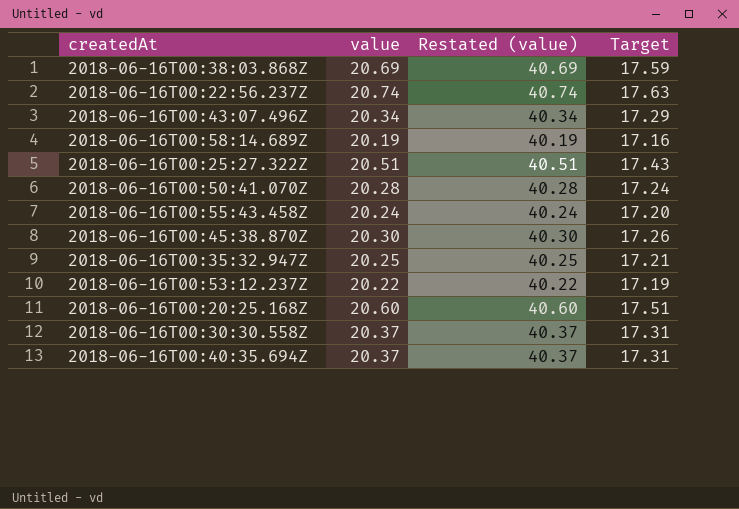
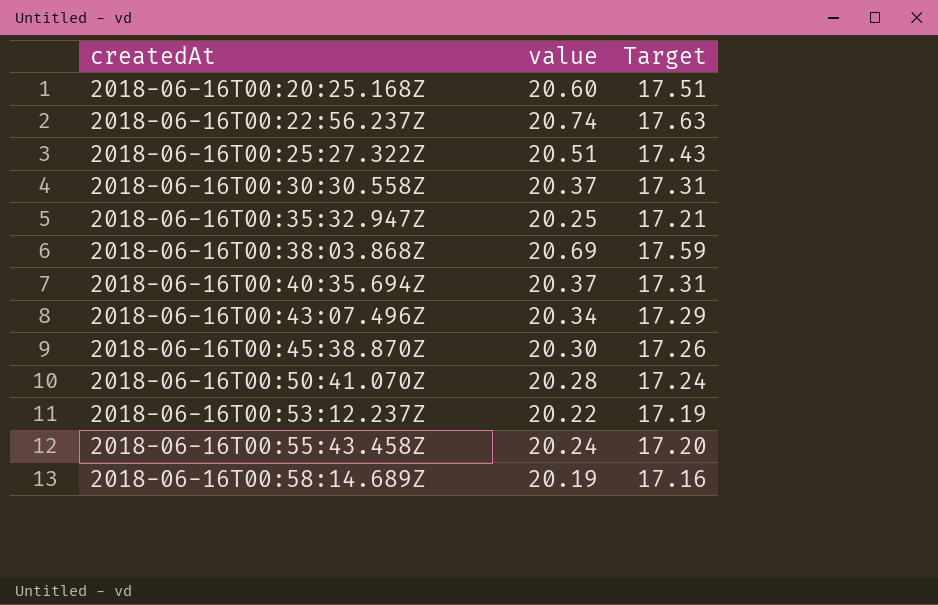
row order: none -> createdAt ascending
column Restated (value) | formula: [value] + 20 -> none

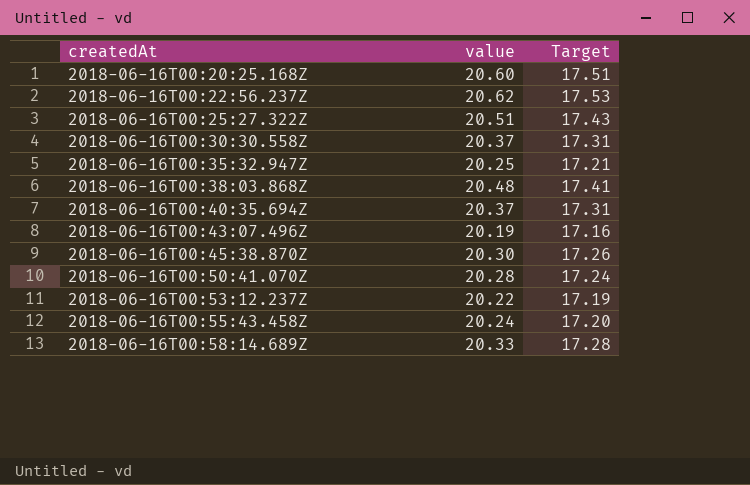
2018-06-16T00:22:56.237Z | value: 20.74 -> 20.62
2018-06-16T00:22:56.237Z | Target: 17.63 -> 17.53
2018-06-16T00:38:03.868Z | value: 20.69 -> 20.48
2018-06-16T00:38:03.868Z | Target: 17.59 -> 17.41
2018-06-16T00:43:07.496Z | value: 20.34 -> 20.19
2018-06-16T00:43:07.496Z | Target: 17.29 -> 17.16
2018-06-16T00:58:14.689Z | value: 20.19 -> 20.33
2018-06-16T00:58:14.689Z | Target: 17.16 -> 17.28

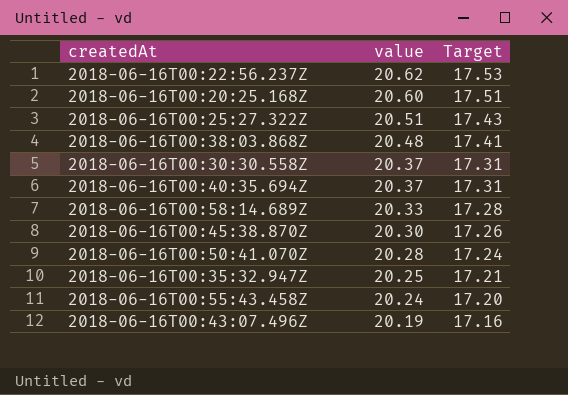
row order: createdAt ascending -> value descending
row 2018-06-16T00:53:12.237Z: 20.22 | 17.19 -> none

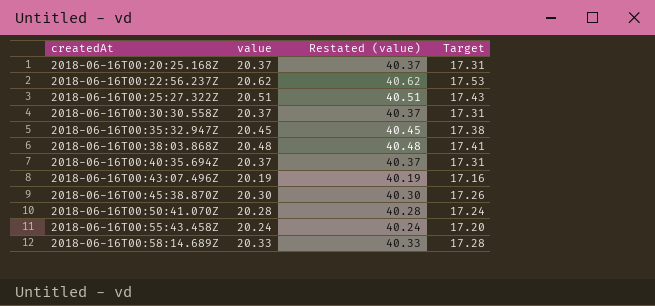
row order: value descending -> createdAt ascending
column Restated (value) | formula: none -> [value] + 20
2018-06-16T00:20:25.168Z | value: 20.60 -> 20.37
2018-06-16T00:20:25.168Z | Target: 17.51 -> 17.31
2018-06-16T00:35:32.947Z | value: 20.25 -> 20.45
2018-06-16T00:35:32.947Z | Target: 17.21 -> 17.38

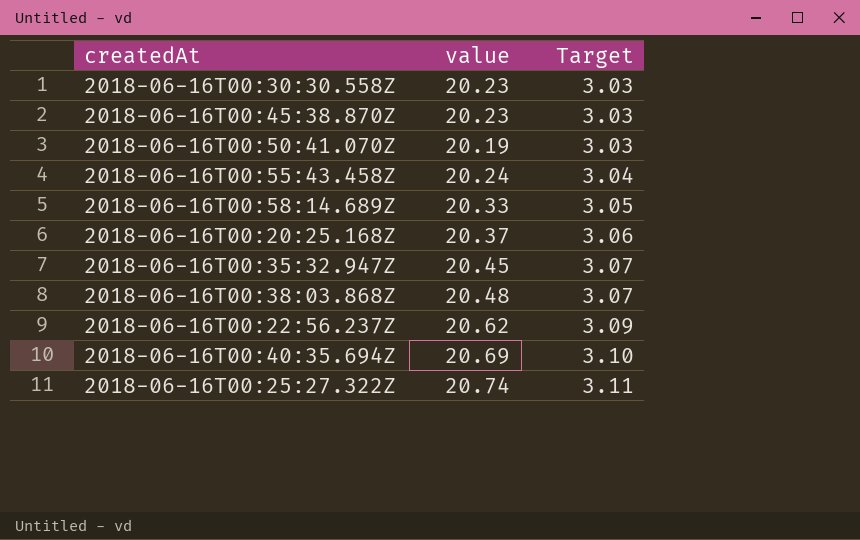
row order: createdAt ascending -> Target ascending
column Restated (value) | formula: [value] + 20 -> none
column Target | formula: [value] * 0.85 -> [value] * 0.15
row 2018-06-16T00:43:07.496Z: 20.19 | 40.19 | 17.16 -> none
2018-06-16T00:30:30.558Z | value: 20.37 -> 20.23
2018-06-16T00:45:38.870Z | value: 20.30 -> 20.23
2018-06-16T00:50:41.070Z | value: 20.28 -> 20.19
2018-06-16T00:40:35.694Z | value: 20.37 -> 20.69
2018-06-16T00:25:27.322Z | value: 20.51 -> 20.74

